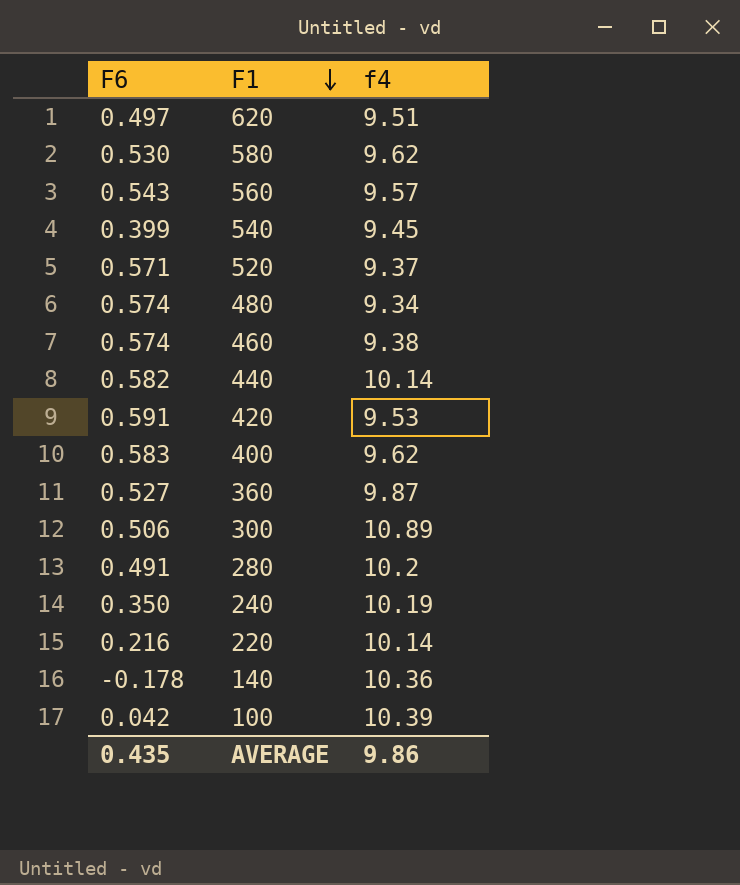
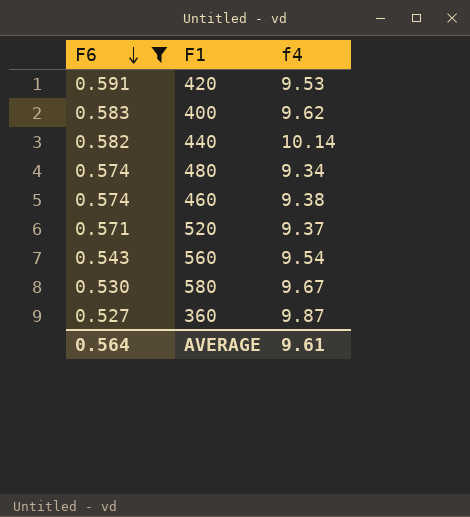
filter: none -> F6 >= 0.527
row order: F1 descending -> F6 descending
560 | f4: 9.57 -> 9.54
580 | f4: 9.62 -> 9.67
AVERAGE | F6: 0.435 -> 0.564
AVERAGE | f4: 9.86 -> 9.61

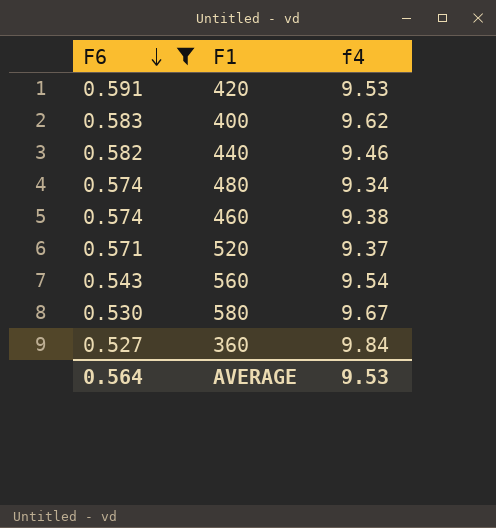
440 | f4: 10.14 -> 9.46
360 | f4: 9.87 -> 9.84
AVERAGE | f4: 9.61 -> 9.53

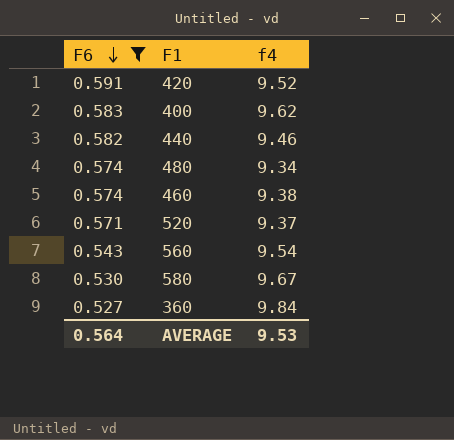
420 | f4: 9.53 -> 9.52

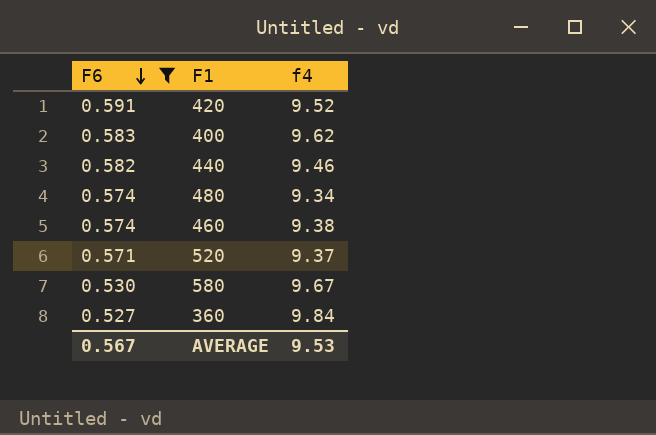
row 560: 0.543 | 9.54 -> none
AVERAGE | F6: 0.564 -> 0.567

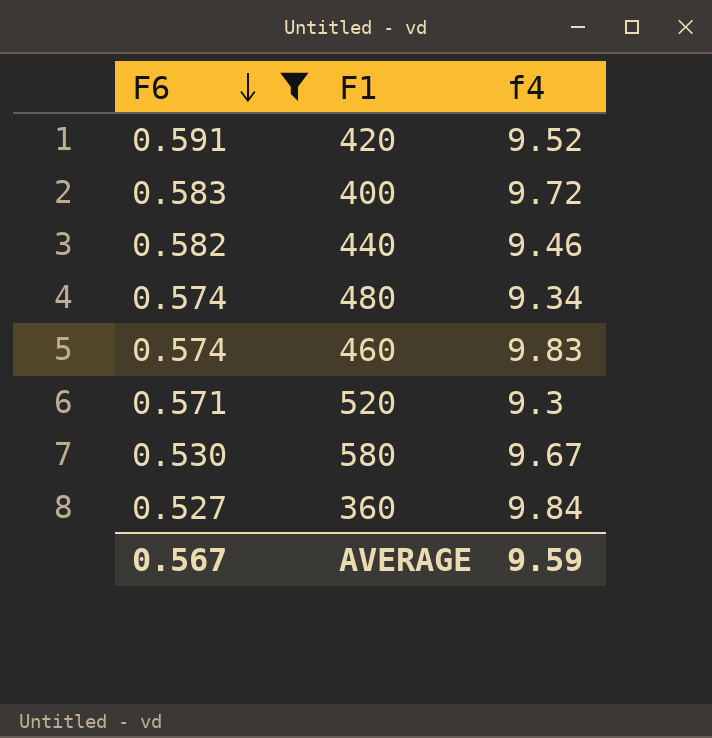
400 | f4: 9.62 -> 9.72
460 | f4: 9.38 -> 9.83
520 | f4: 9.37 -> 9.3
AVERAGE | f4: 9.53 -> 9.59

